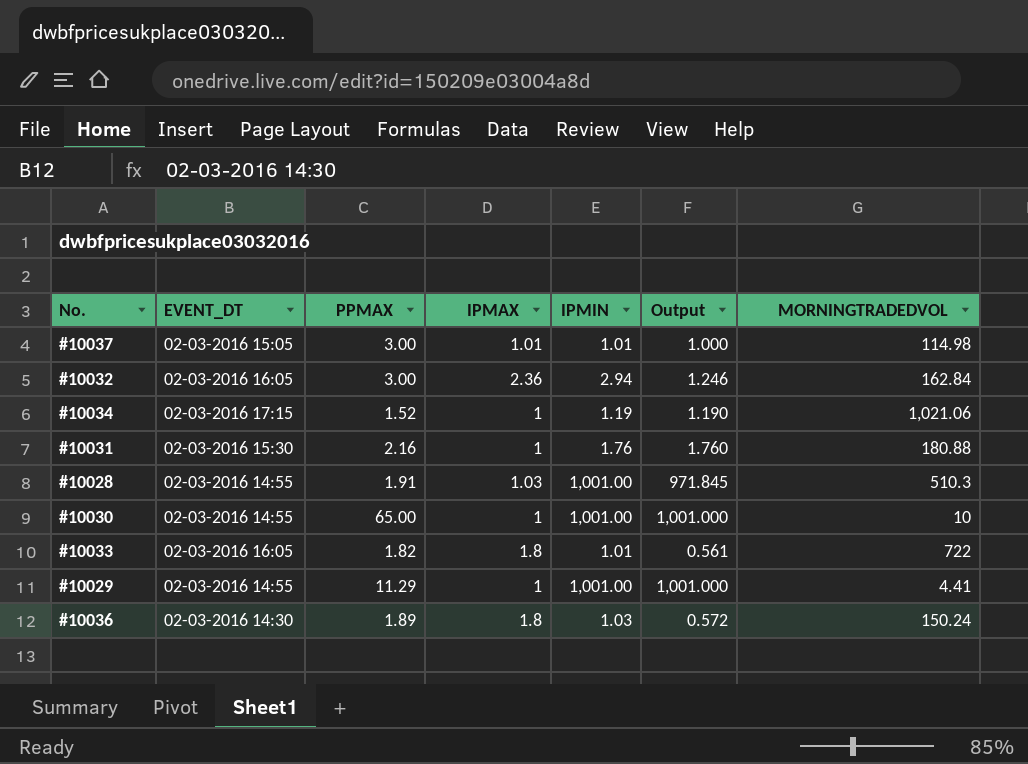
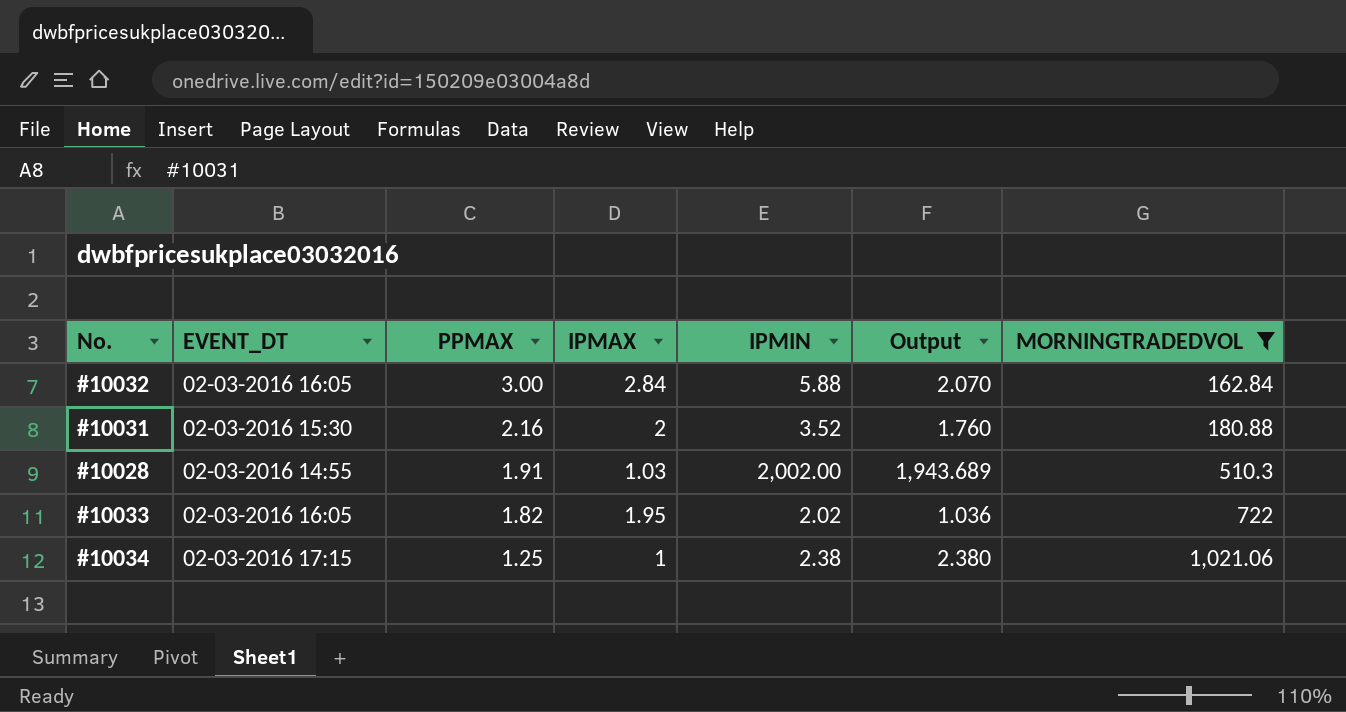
filter: none -> MORNINGTRADEDVOL >= 162.84
row order: none -> PPMAX descending
#10032 | IPMAX: 2.36 -> 2.84
#10032 | IPMIN: 2.94 -> 5.88
#10032 | Output: 1.246 -> 2.070
#10031 | IPMAX: 1 -> 2
#10031 | IPMIN: 1.76 -> 3.52
#10028 | IPMIN: 1,001.00 -> 2,002.00
#10028 | Output: 971.845 -> 1,943.689
#10033 | IPMAX: 1.8 -> 1.95
#10033 | IPMIN: 1.01 -> 2.02
#10033 | Output: 0.561 -> 1.036
#10034 | PPMAX: 1.52 -> 1.25
#10034 | IPMIN: 1.19 -> 2.38
#10034 | Output: 1.190 -> 2.380

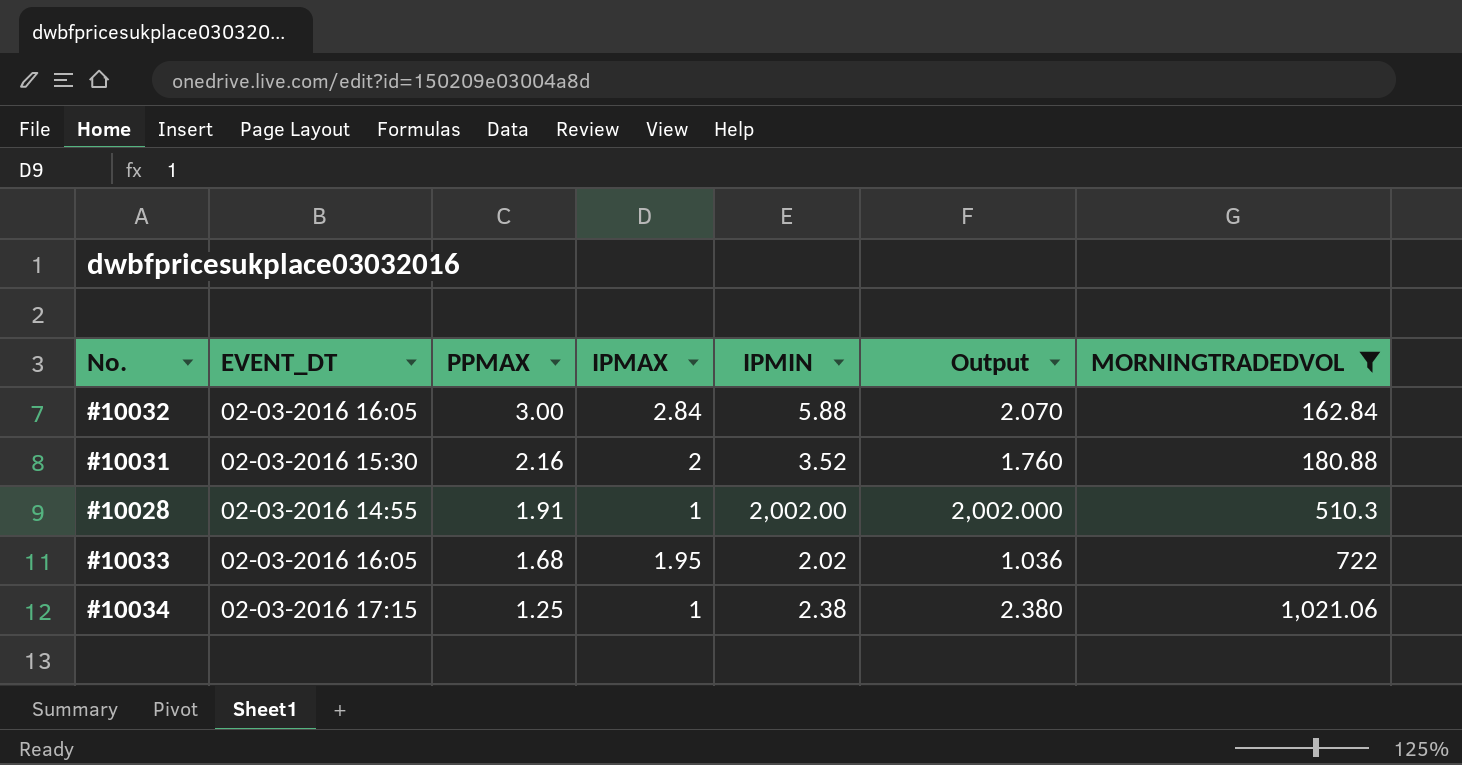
#10028 | IPMAX: 1.03 -> 1
#10028 | Output: 1,943.689 -> 2,002.000
#10033 | PPMAX: 1.82 -> 1.68

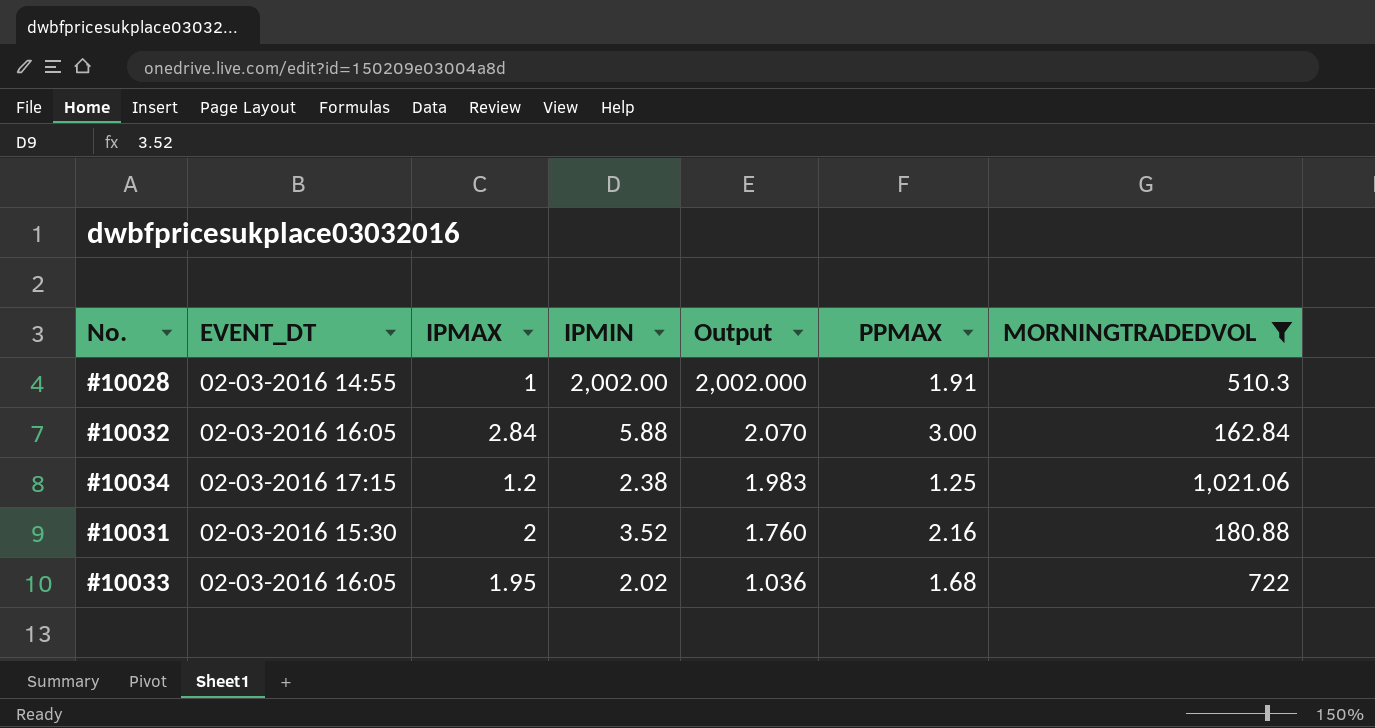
row order: PPMAX descending -> Output descending
column PPMAX | position: 3 -> 6
#10034 | IPMAX: 1 -> 1.2
#10034 | Output: 2.380 -> 1.983

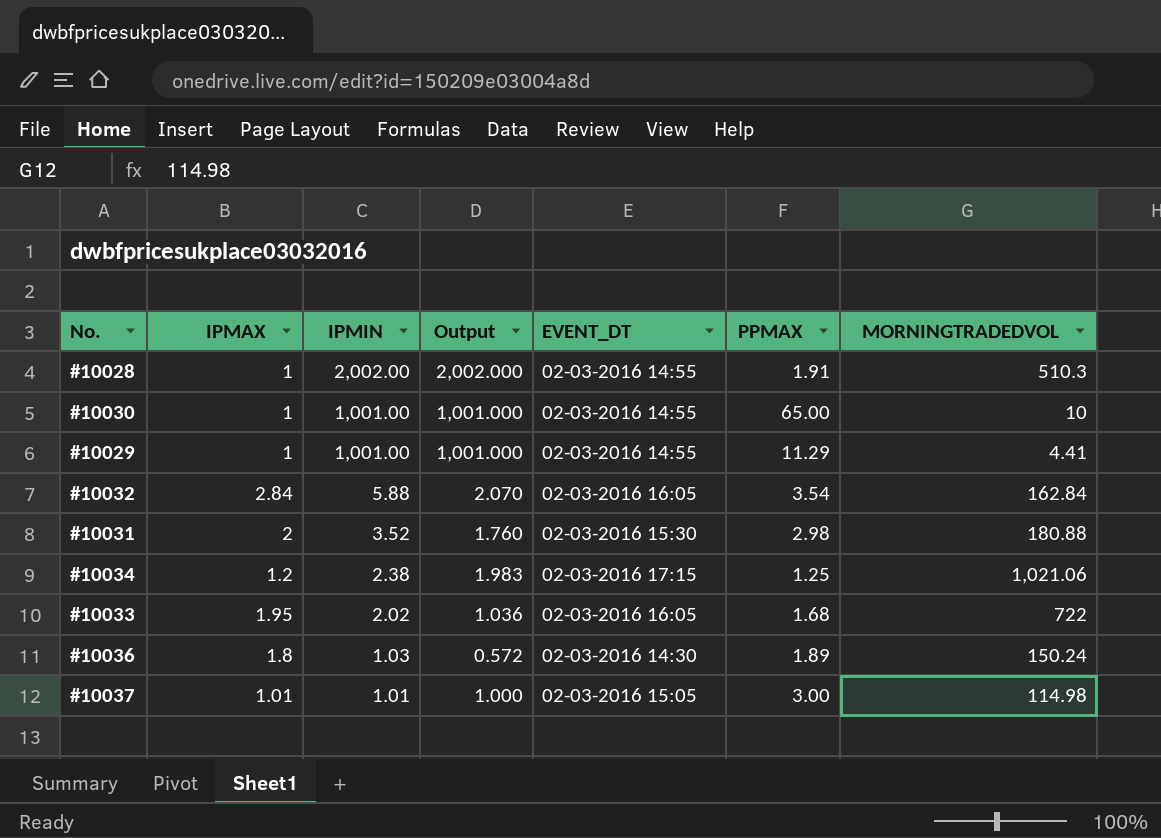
filter: MORNINGTRADEDVOL >= 162.84 -> none
row order: Output descending -> IPMIN descending
column EVENT_DT | position: 2 -> 5
#10032 | PPMAX: 3.00 -> 3.54
#10031 | PPMAX: 2.16 -> 2.98

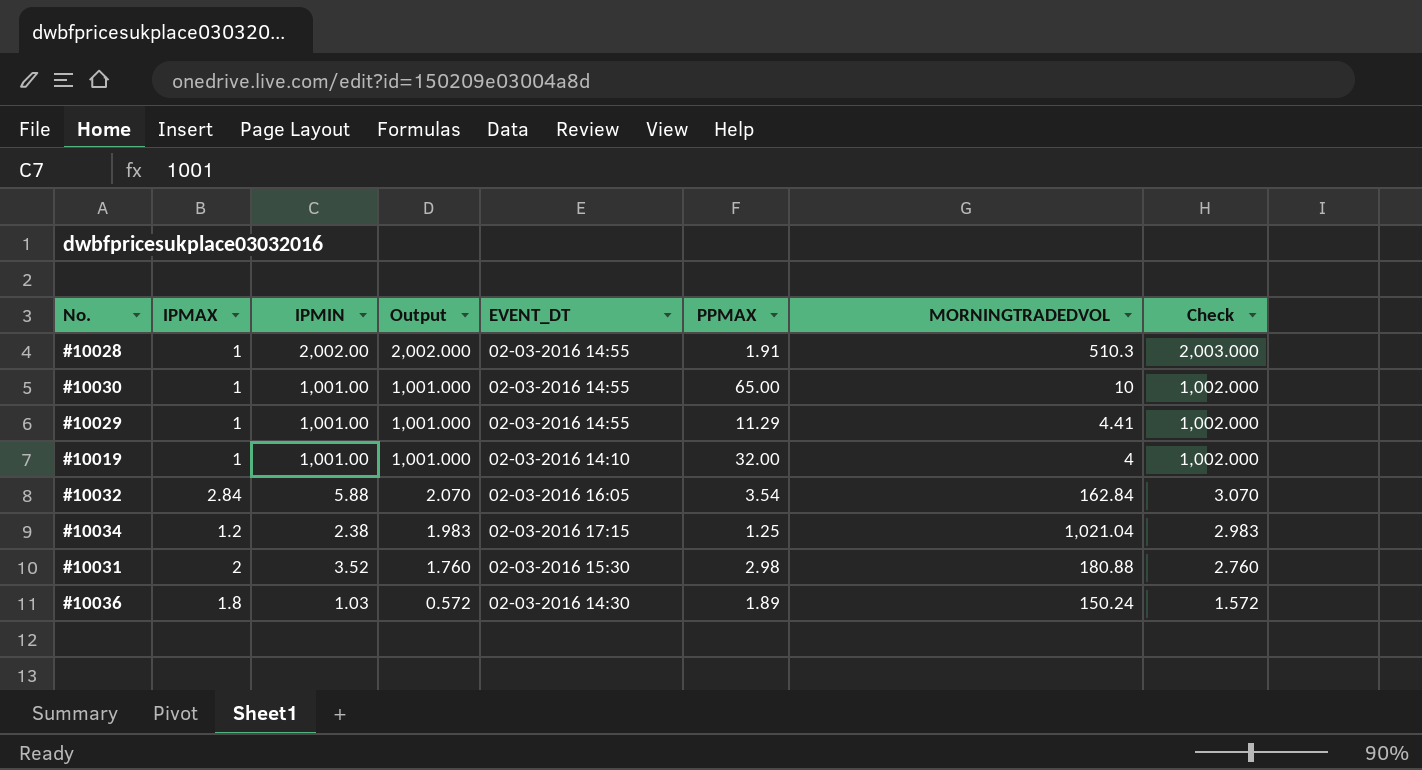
row order: IPMIN descending -> Output descending
column Check | formula: none -> [Output] + 1
row #10033: 1.95 | 2.02 | 1.036 | 02-03-2016 16:05 | 1.68 | 722 -> none
row #10037: 1.01 | 1.01 | 1.000 | 02-03-2016 15:05 | 3.00 | 114.98 -> none
row #10019: none -> 1 | 1,001.00 | 1,001.000 | 02-03-2016 14:10 | 32.00 | 4 | 1,002.000
#10034 | MORNINGTRADEDVOL: 1,021.06 -> 1,021.04

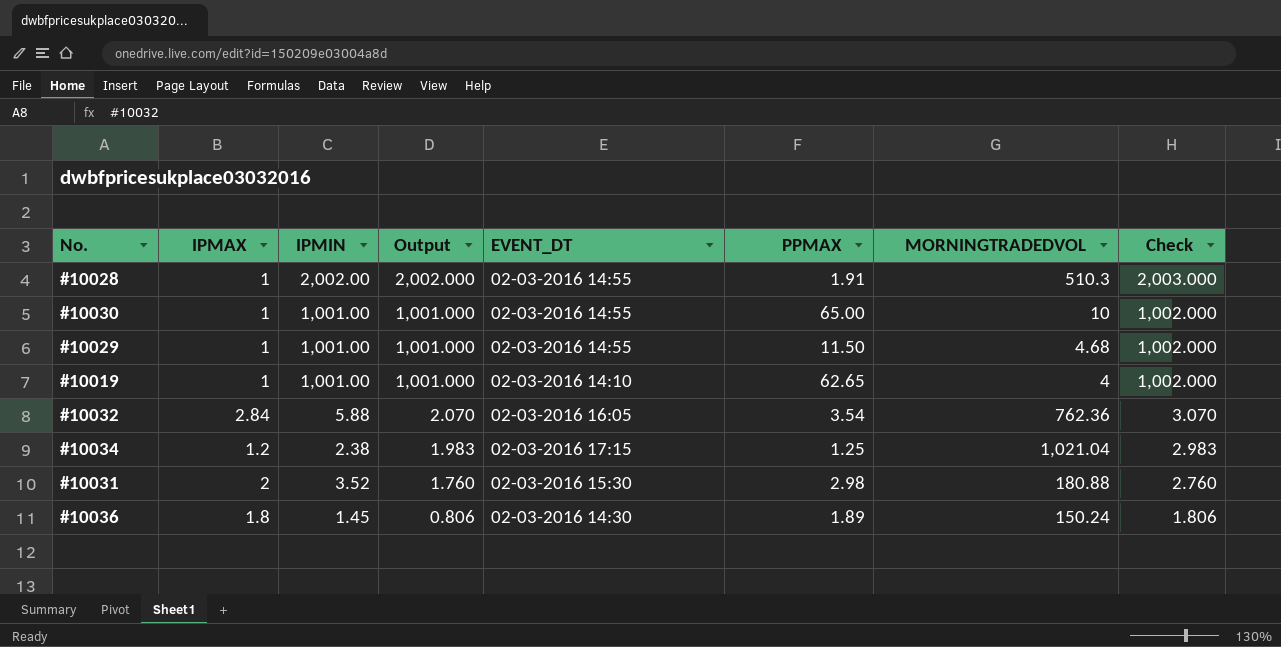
#10029 | PPMAX: 11.29 -> 11.50
#10029 | MORNINGTRADEDVOL: 4.41 -> 4.68
#10019 | PPMAX: 32.00 -> 62.65
#10032 | MORNINGTRADEDVOL: 162.84 -> 762.36
#10036 | IPMIN: 1.03 -> 1.45
#10036 | Output: 0.572 -> 0.806
#10036 | Check: 1.572 -> 1.806

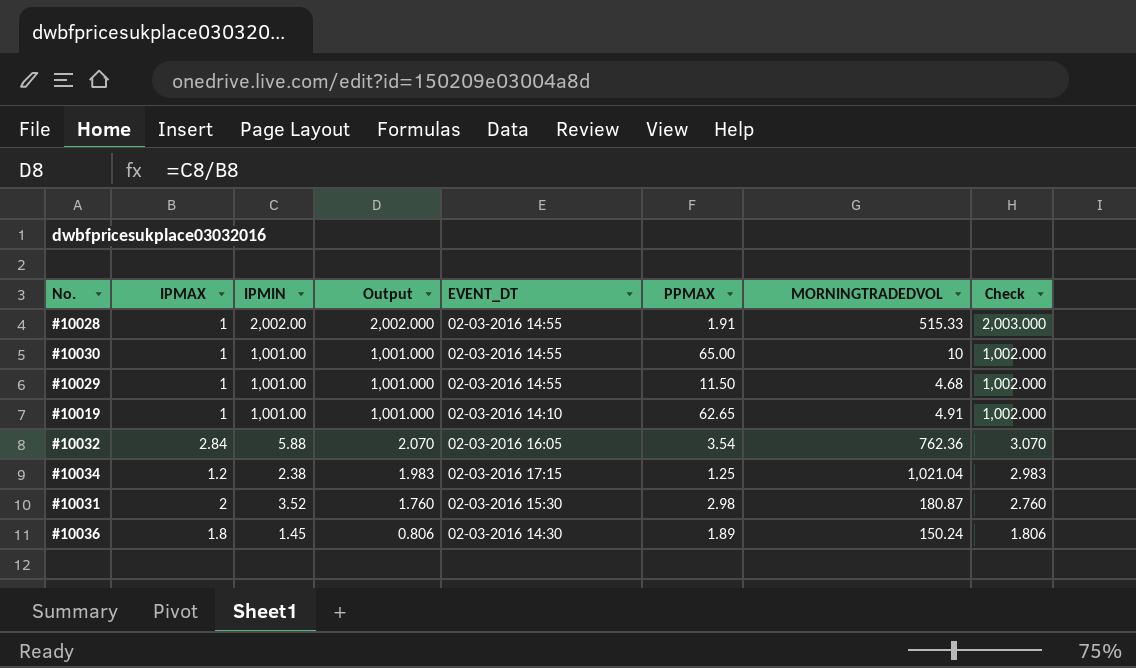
#10028 | MORNINGTRADEDVOL: 510.3 -> 515.33
#10019 | MORNINGTRADEDVOL: 4 -> 4.91
#10031 | MORNINGTRADEDVOL: 180.88 -> 180.87

